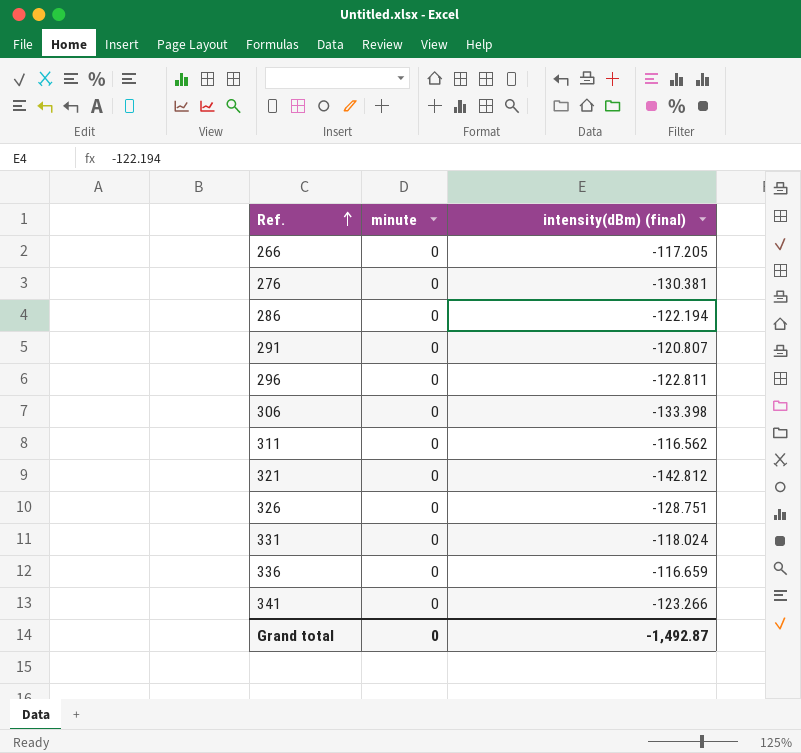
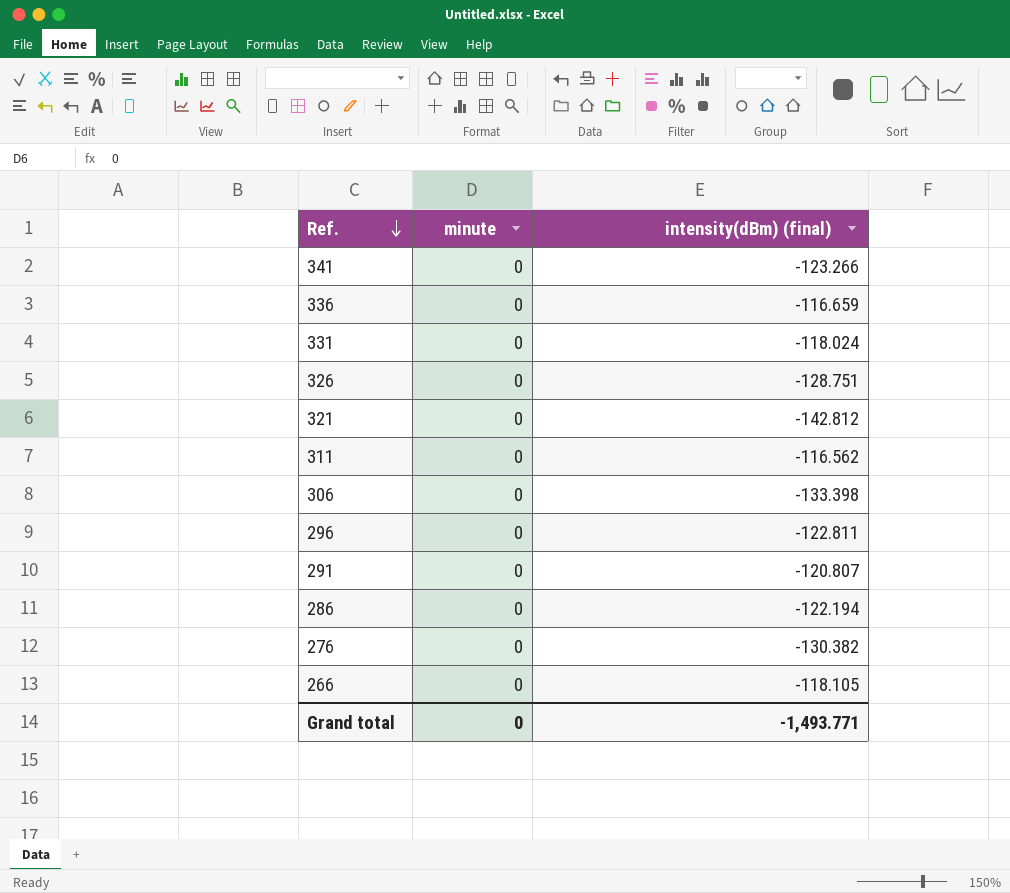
row order: Ref. ascending -> Ref. descending
276 | intensity(dBm) (final): -130.381 -> -130.382
266 | intensity(dBm) (final): -117.205 -> -118.105
Grand total | intensity(dBm) (final): -1,492.87 -> -1,493.771

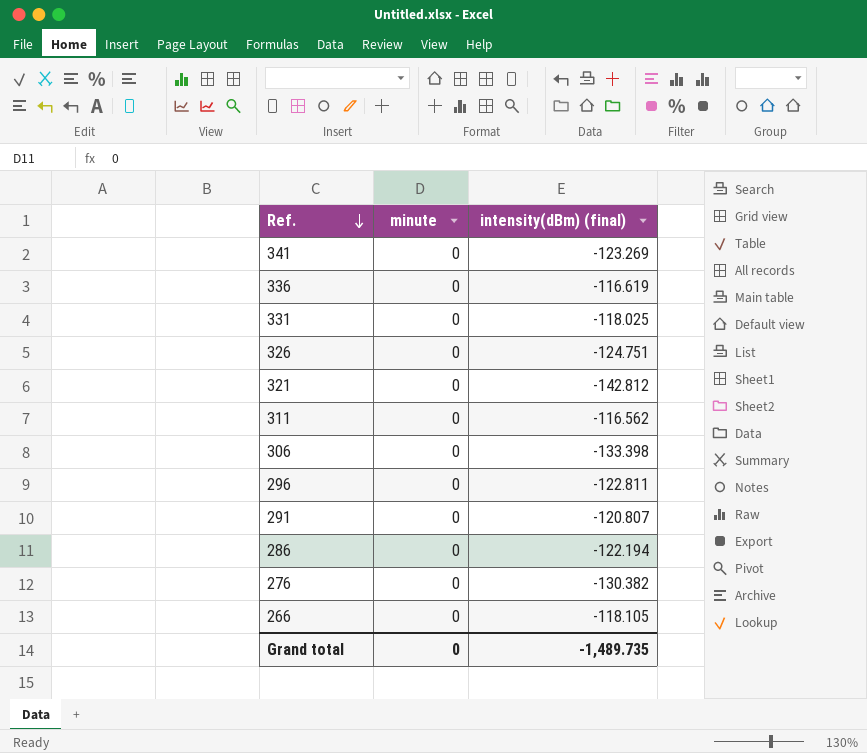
341 | intensity(dBm) (final): -123.266 -> -123.269
336 | intensity(dBm) (final): -116.659 -> -116.619
331 | intensity(dBm) (final): -118.024 -> -118.025
326 | intensity(dBm) (final): -128.751 -> -124.751
Grand total | intensity(dBm) (final): -1,493.771 -> -1,489.735

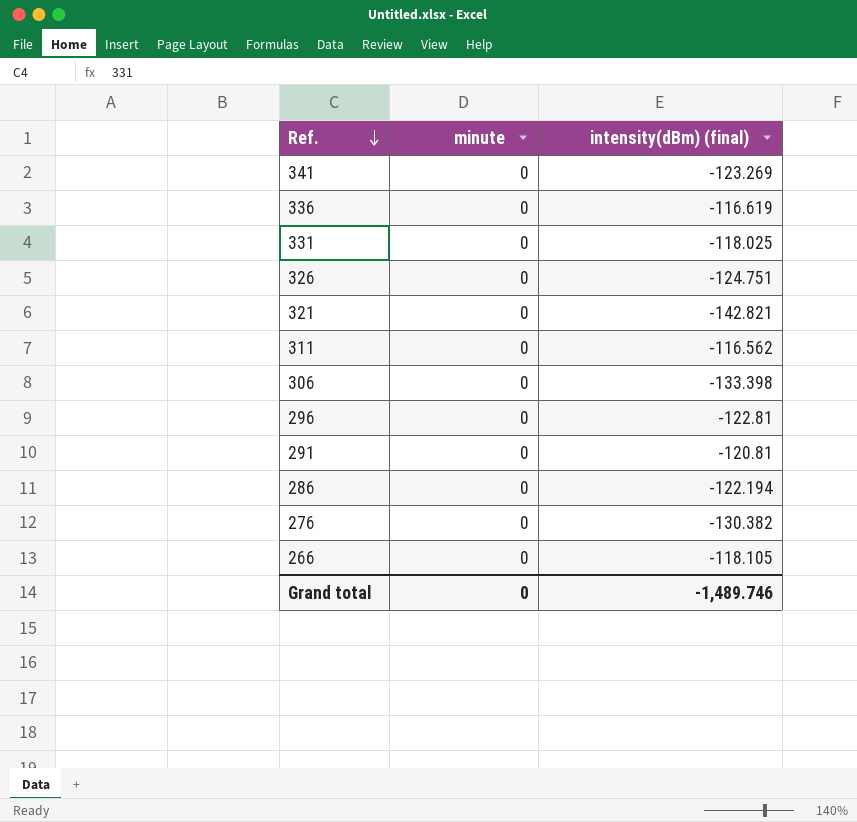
321 | intensity(dBm) (final): -142.812 -> -142.821
296 | intensity(dBm) (final): -122.811 -> -122.81
291 | intensity(dBm) (final): -120.807 -> -120.81
Grand total | intensity(dBm) (final): -1,489.735 -> -1,489.746

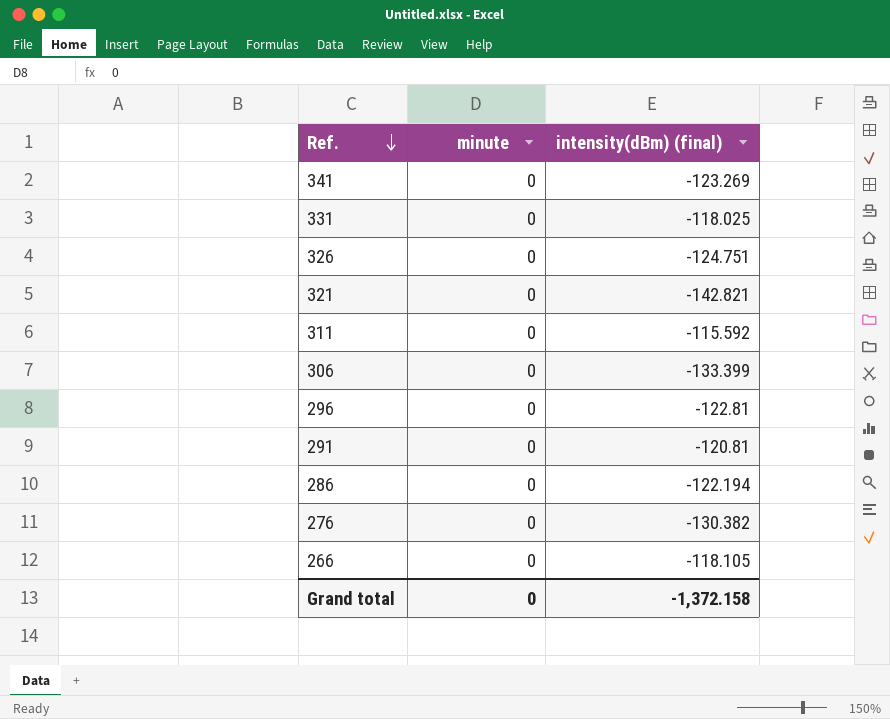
row 336: 0 | -116.619 -> none
311 | intensity(dBm) (final): -116.562 -> -115.592
306 | intensity(dBm) (final): -133.398 -> -133.399
Grand total | intensity(dBm) (final): -1,489.746 -> -1,372.158

